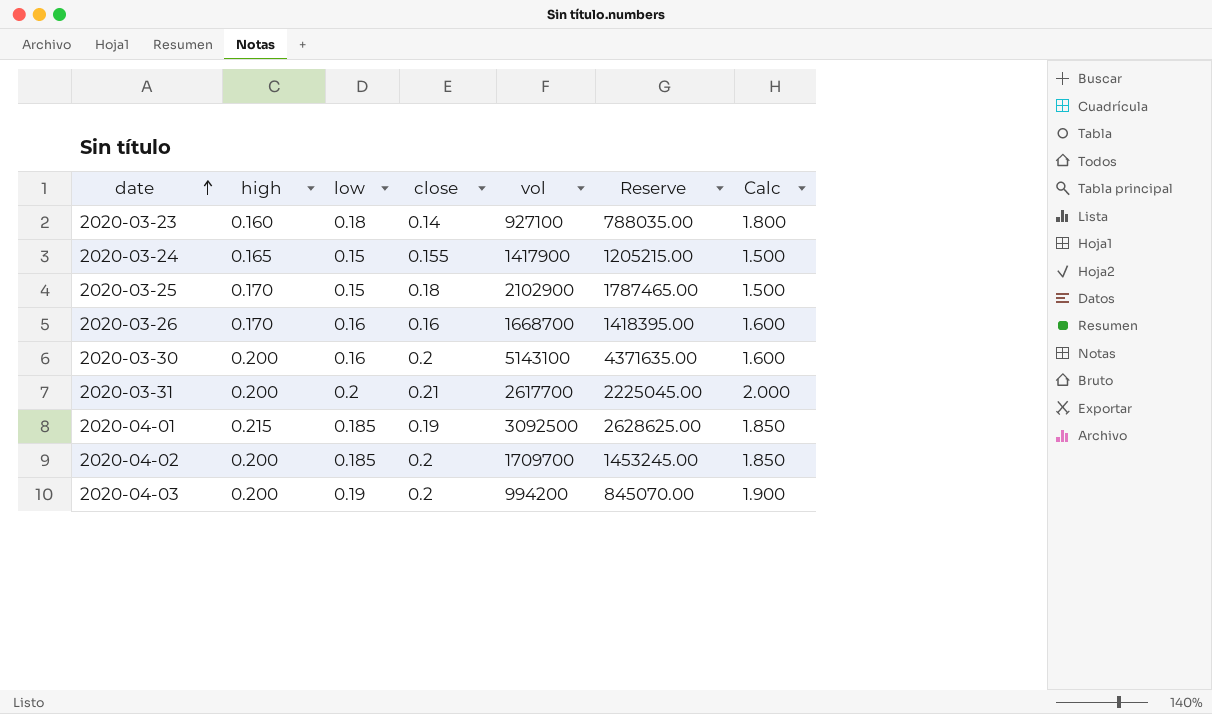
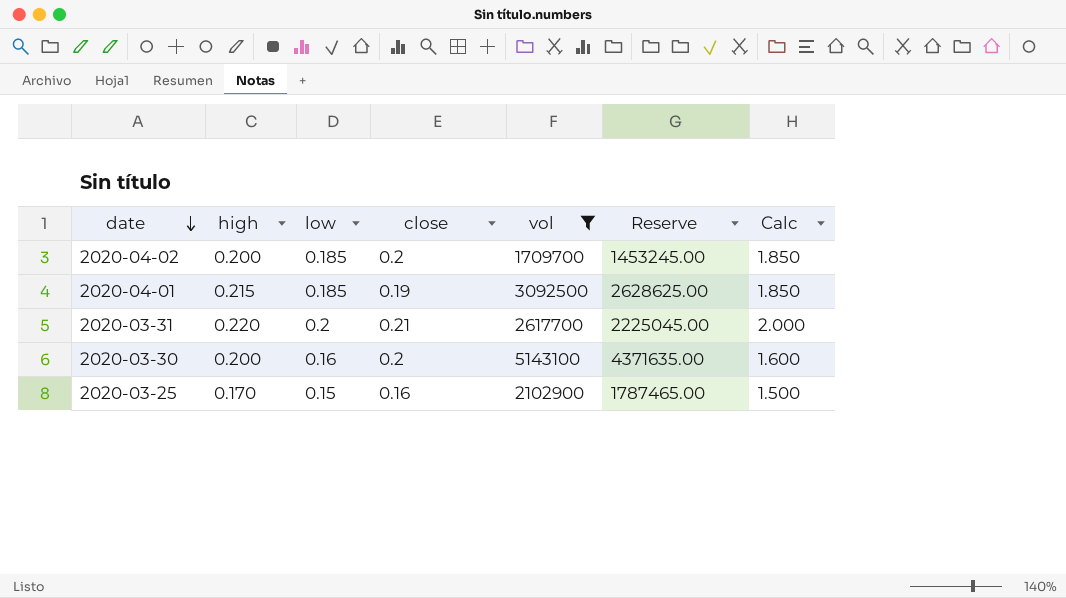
filter: none -> vol >= 1709700
row order: date ascending -> date descending
2020-03-31 | high: 0.200 -> 0.220
2020-03-25 | close: 0.18 -> 0.16

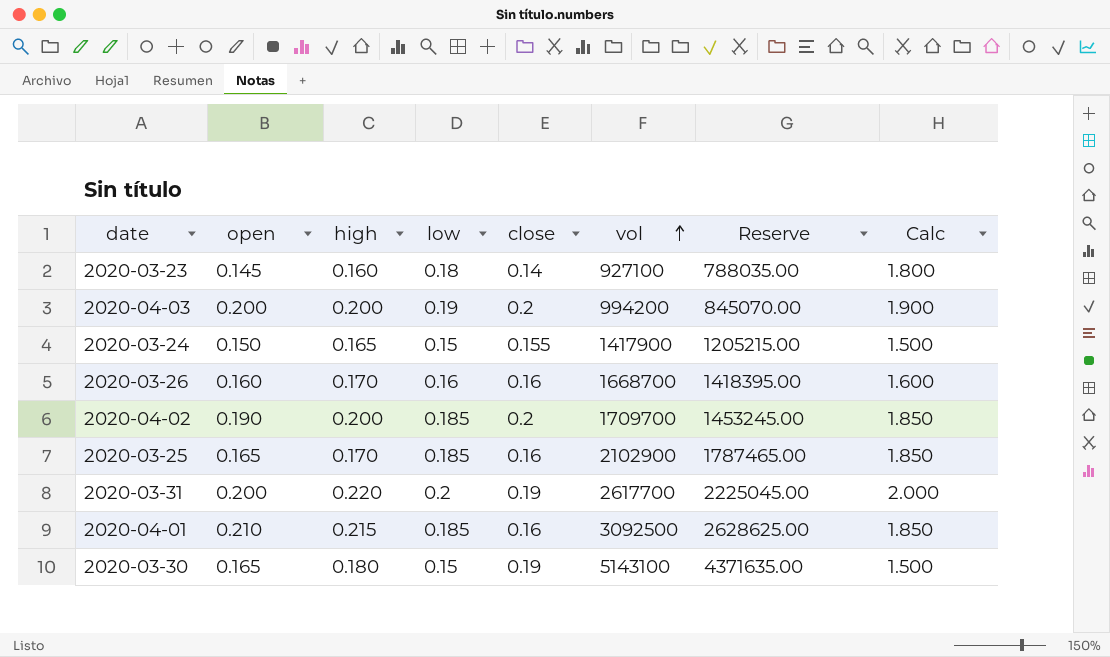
filter: vol >= 1709700 -> none
row order: date descending -> vol ascending
column open | position: none -> 2
2020-03-25 | low: 0.15 -> 0.185
2020-03-25 | Calc: 1.500 -> 1.850
2020-03-31 | close: 0.21 -> 0.19
2020-04-01 | close: 0.19 -> 0.16
2020-03-30 | high: 0.200 -> 0.180
2020-03-30 | low: 0.16 -> 0.15
2020-03-30 | close: 0.2 -> 0.19
2020-03-30 | Calc: 1.600 -> 1.500

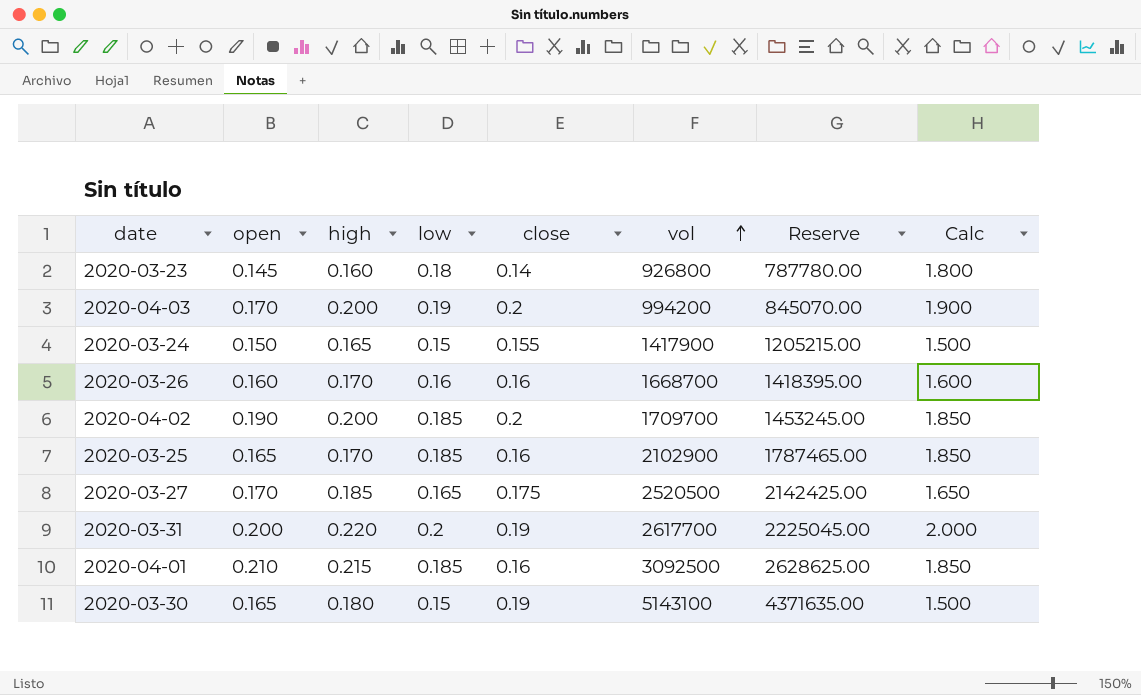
2020-03-23 | vol: 927100 -> 926800
2020-03-23 | Reserve: 788035.00 -> 787780.00
2020-04-03 | open: 0.200 -> 0.170
row 2020-03-27: none -> 0.170 | 0.185 | 0.165 | 0.175 | 2520500 | 2142425.00 | 1.650

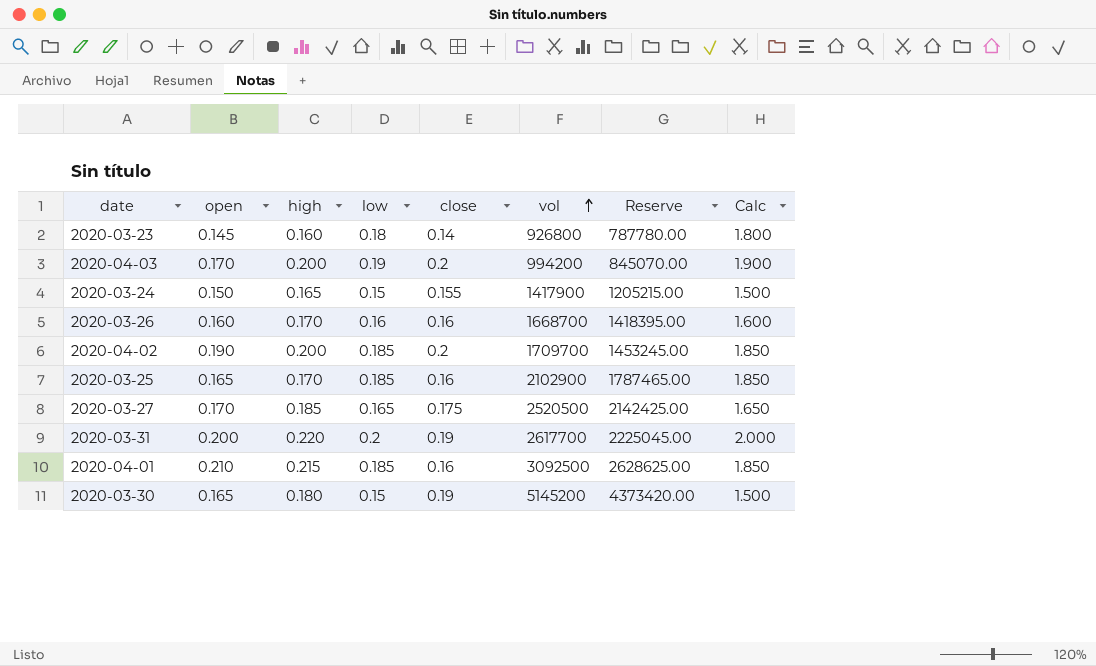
2020-03-30 | vol: 5143100 -> 5145200
2020-03-30 | Reserve: 4371635.00 -> 4373420.00

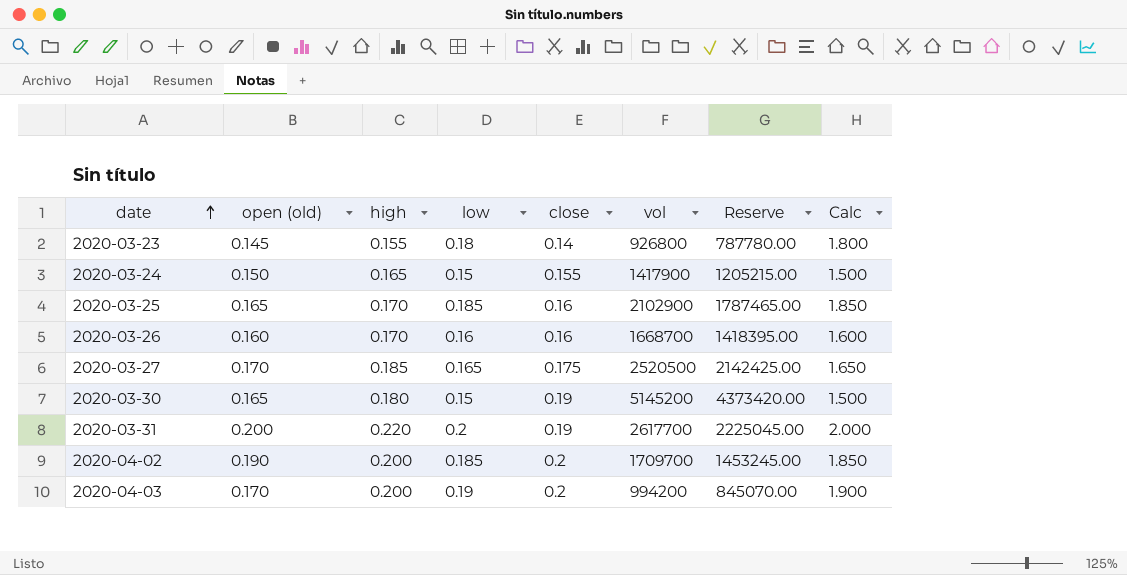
row order: vol ascending -> date ascending
column name: open -> open (old)
row 2020-04-01: 0.210 | 0.215 | 0.185 | 0.16 | 3092500 | 2628625.00 | 1.850 -> none
2020-03-23 | high: 0.160 -> 0.155

